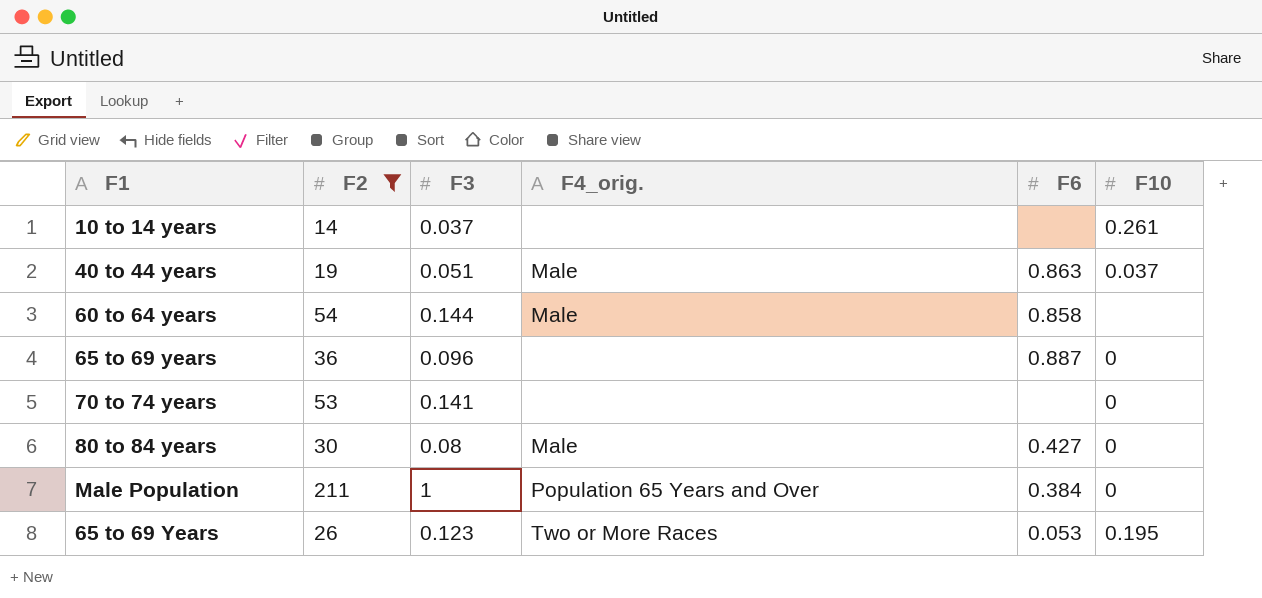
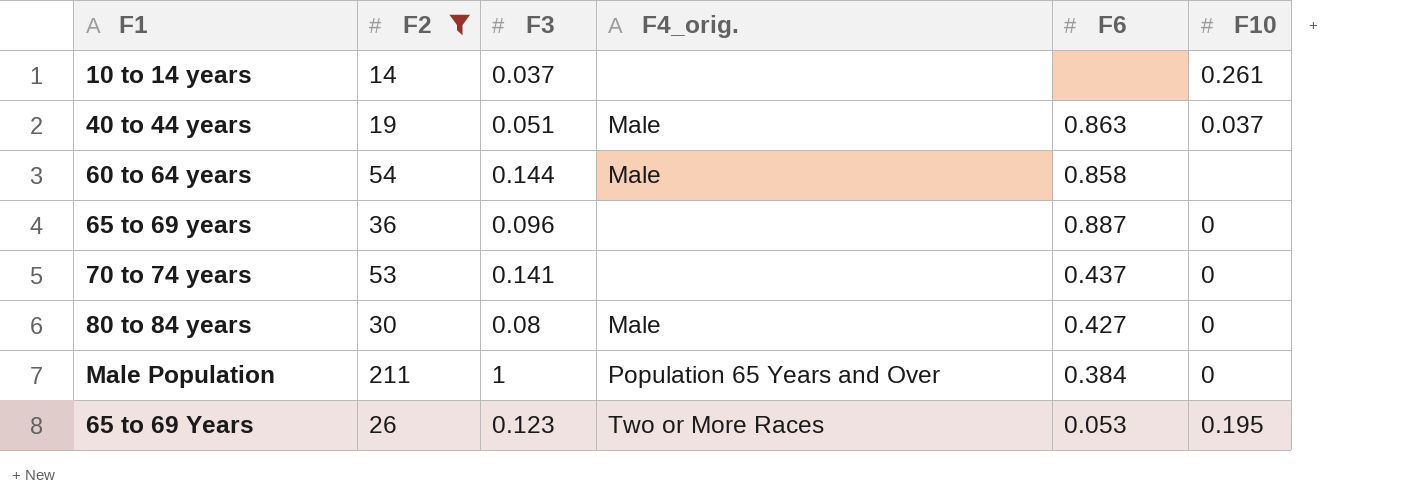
70 to 74 years | F6: none -> 0.437

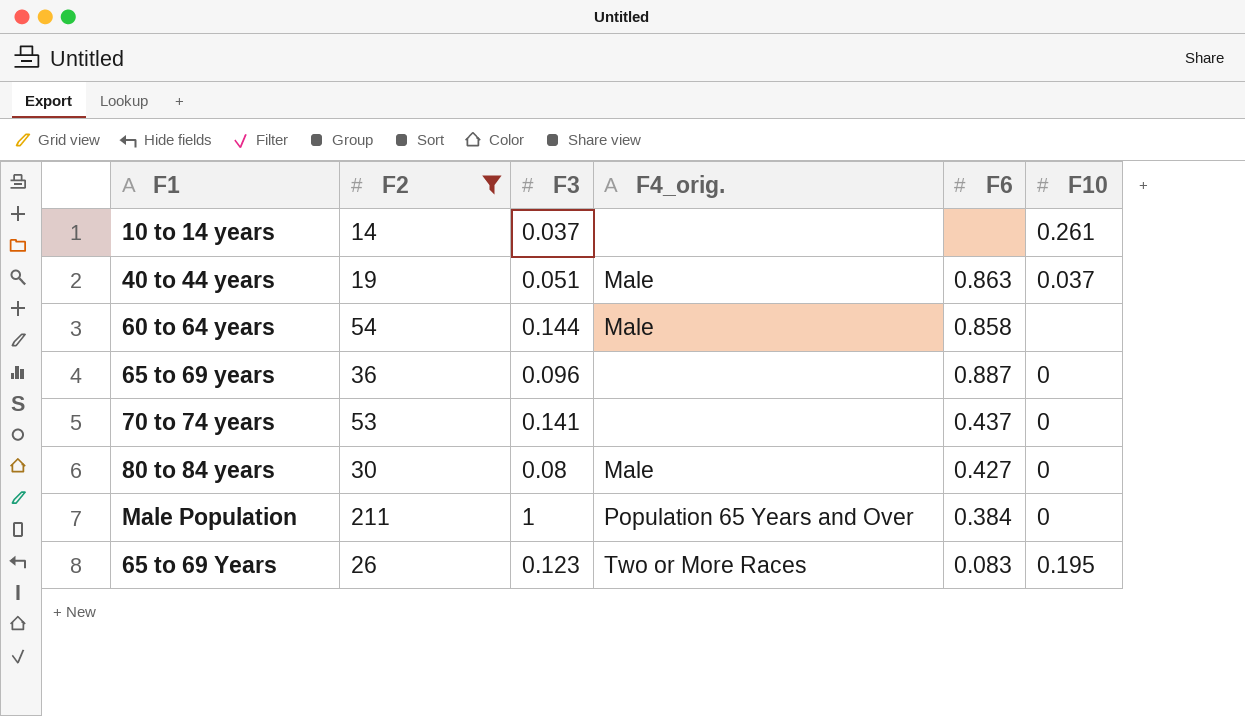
65 to 69 Years | F6: 0.053 -> 0.083

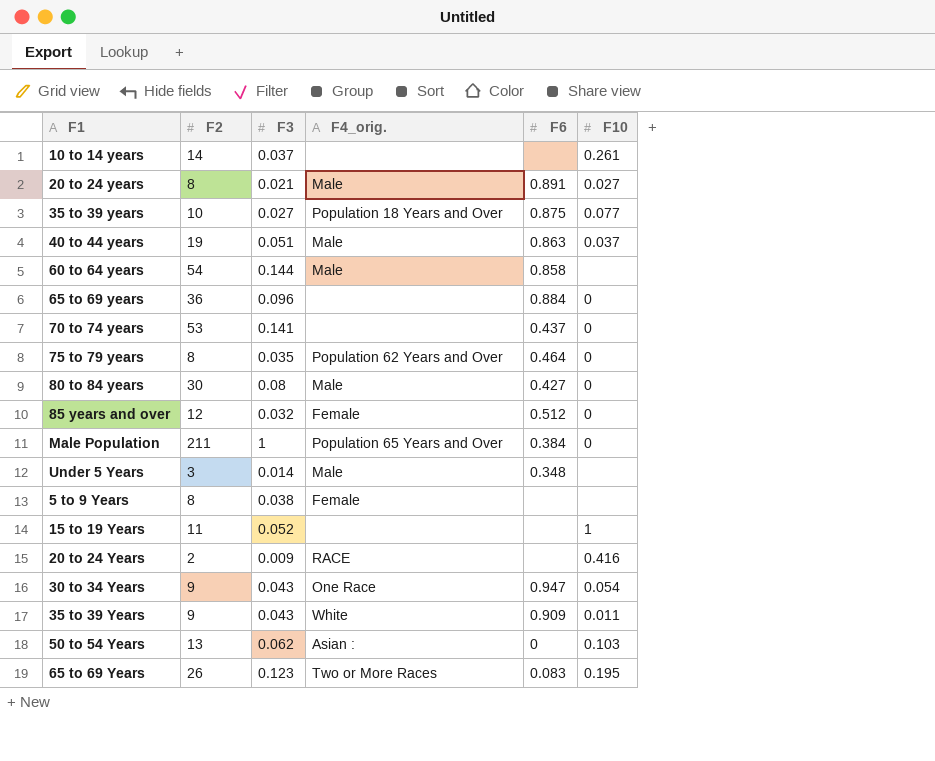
filter: F2 >= 14 -> none
65 to 69 years | F6: 0.887 -> 0.884

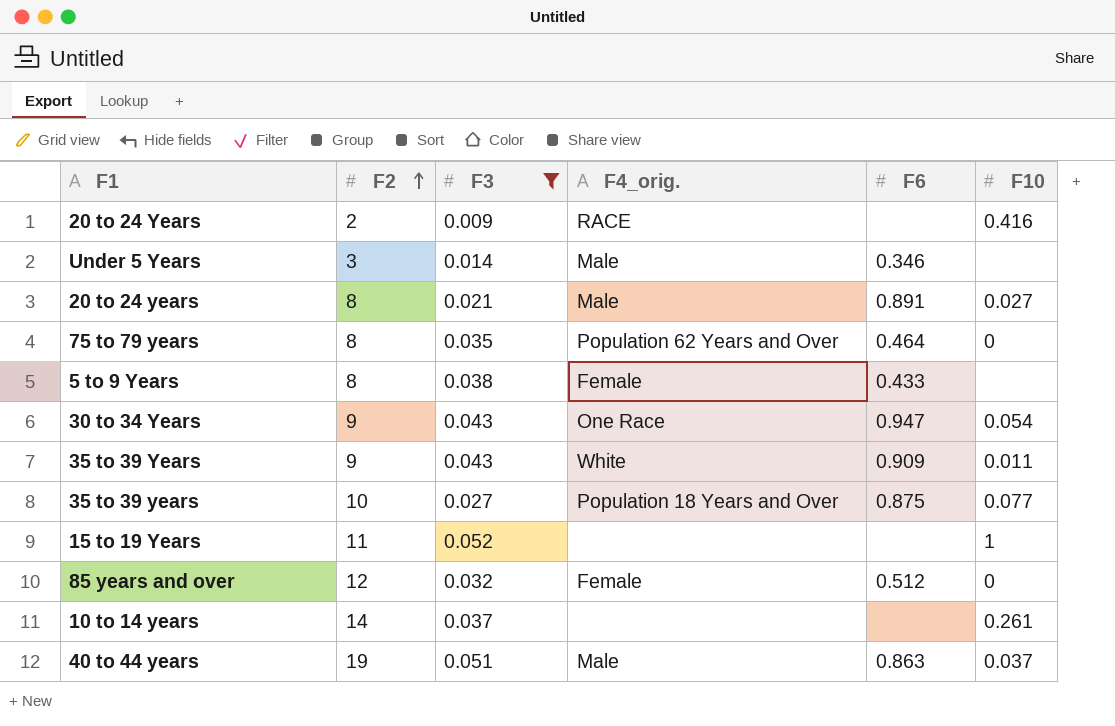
filter: none -> F3 <= 0.052
row order: none -> F2 ascending
Under 5 Years | F6: 0.348 -> 0.346
5 to 9 Years | F6: none -> 0.433

